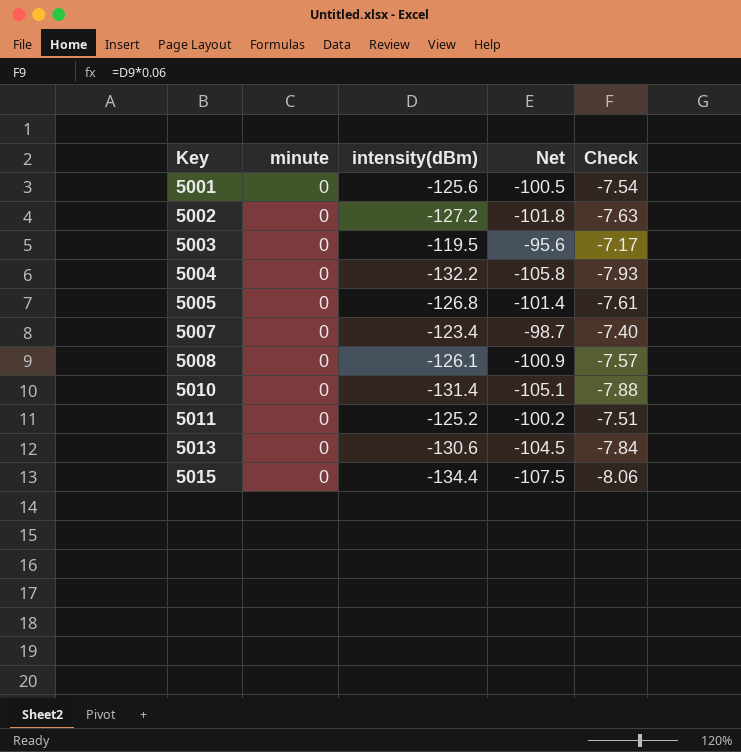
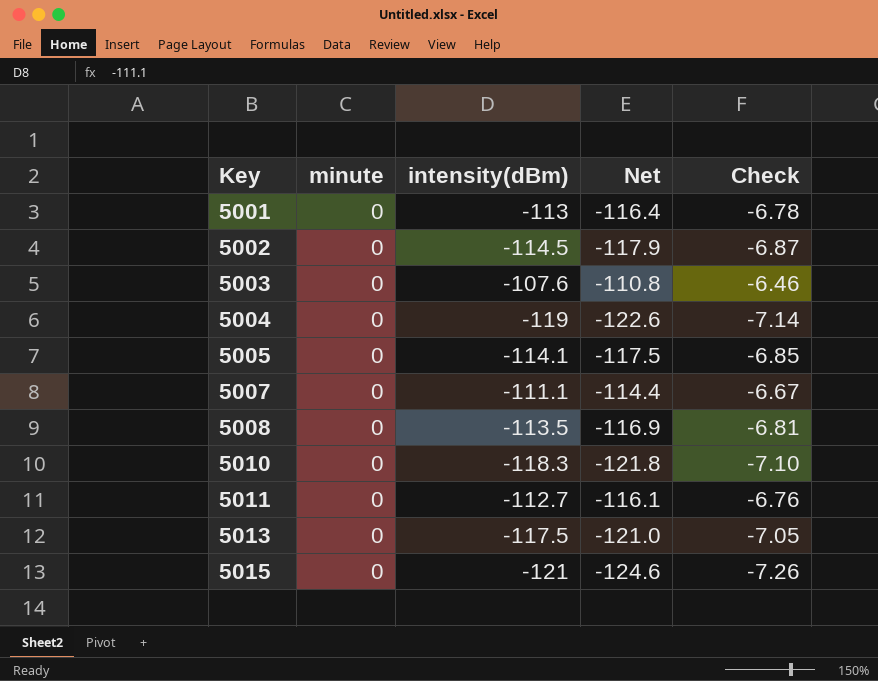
column Net | formula: [intensity(dBm)] * 0.8 -> [intensity(dBm)] * 1.03
5001 | intensity(dBm): -125.6 -> -113
5001 | Check: -7.54 -> -6.78
5002 | intensity(dBm): -127.2 -> -114.5
5002 | Check: -7.63 -> -6.87
5003 | intensity(dBm): -119.5 -> -107.6
5003 | Check: -7.17 -> -6.46
5004 | intensity(dBm): -132.2 -> -119
5004 | Check: -7.93 -> -7.14
5005 | intensity(dBm): -126.8 -> -114.1
5005 | Check: -7.61 -> -6.85
5007 | intensity(dBm): -123.4 -> -111.1
5007 | Check: -7.40 -> -6.67
5008 | intensity(dBm): -126.1 -> -113.5
5008 | Check: -7.57 -> -6.81
5010 | intensity(dBm): -131.4 -> -118.3
5010 | Check: -7.88 -> -7.10
5011 | intensity(dBm): -125.2 -> -112.7
5011 | Check: -7.51 -> -6.76
5013 | intensity(dBm): -130.6 -> -117.5
5013 | Check: -7.84 -> -7.05
5015 | intensity(dBm): -134.4 -> -121
5015 | Check: -8.06 -> -7.26

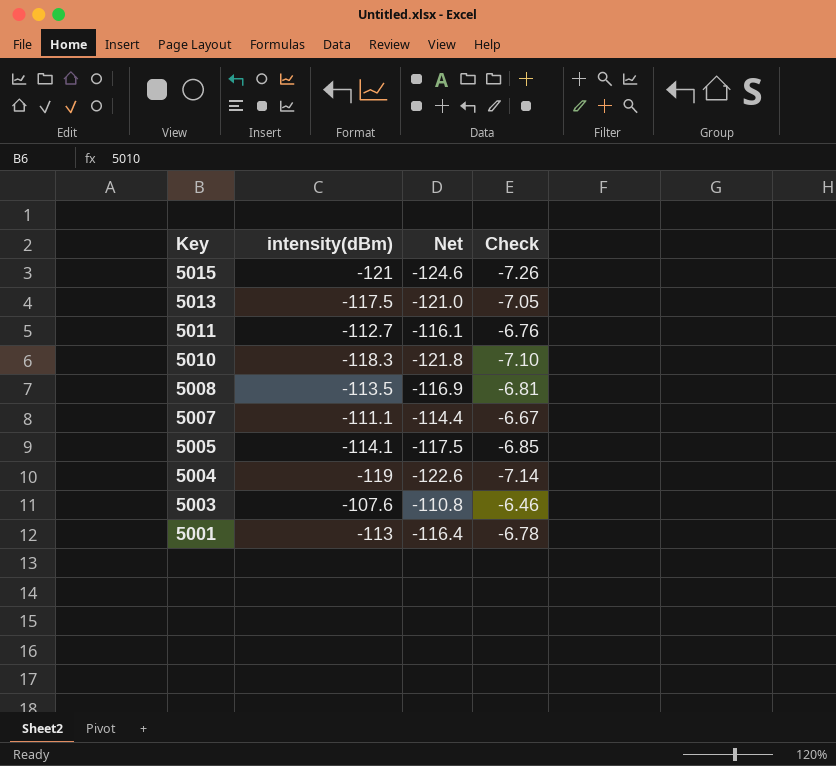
row order: Key ascending -> Key descending
column minute | position: 2 -> none
row 5002: 0 | -114.5 | -117.9 | -6.87 -> none

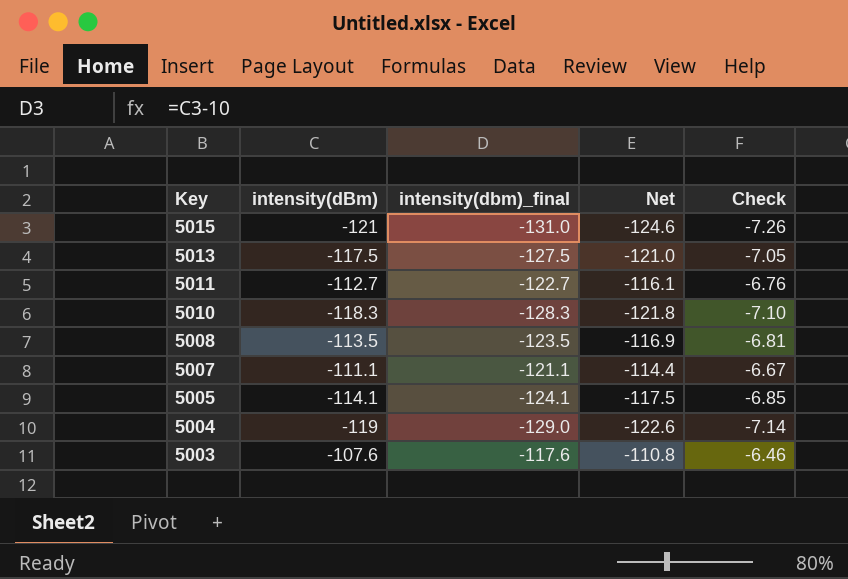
column intensity(dbm)_final | formula: none -> [intensity(dBm)] - 10
row 5001: -113 | -116.4 | -6.78 -> none

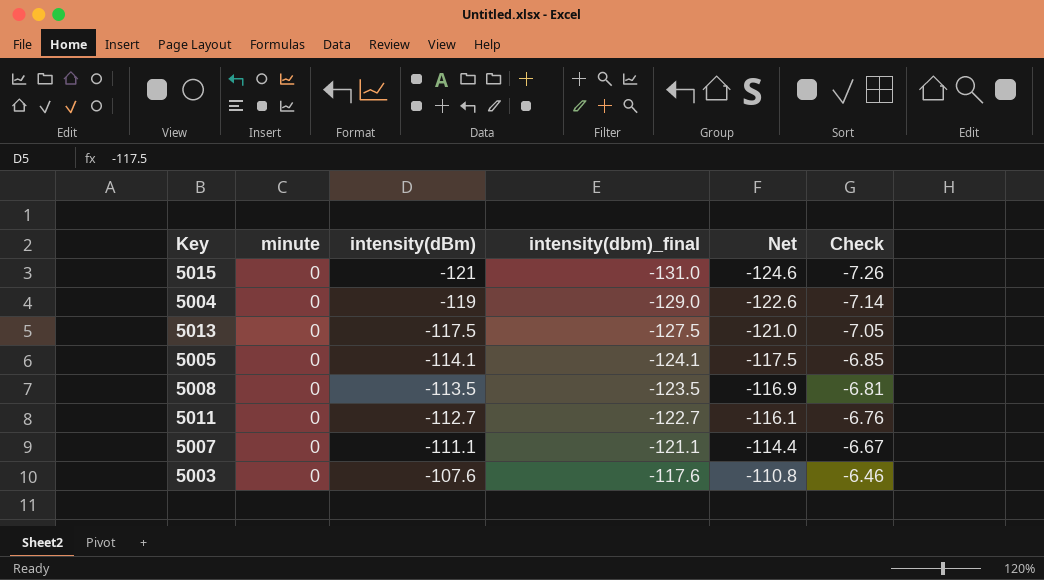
row order: Key descending -> intensity(dBm) ascending
column minute | position: none -> 2
row 5010: -118.3 | -128.3 | -121.8 | -7.10 -> none

